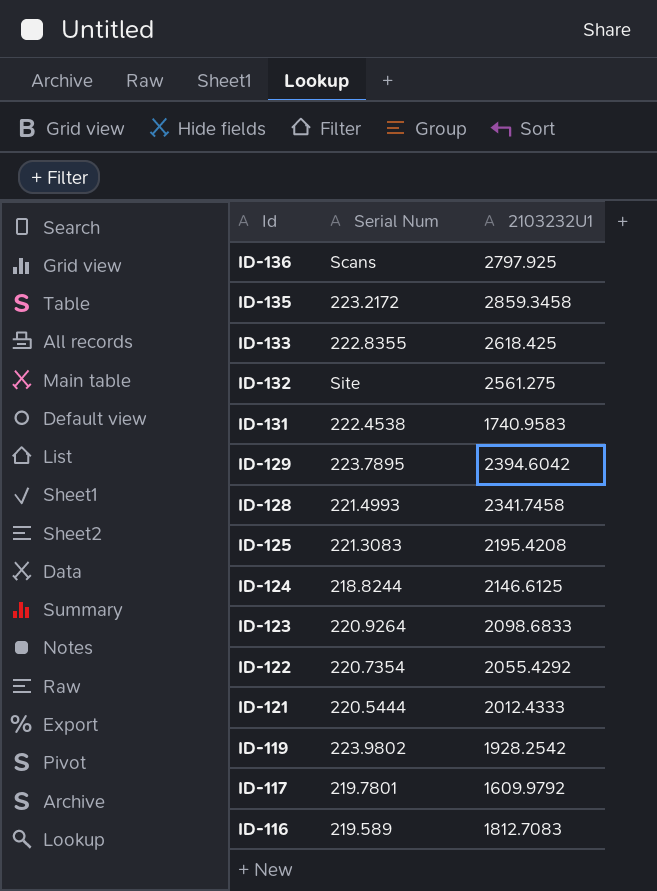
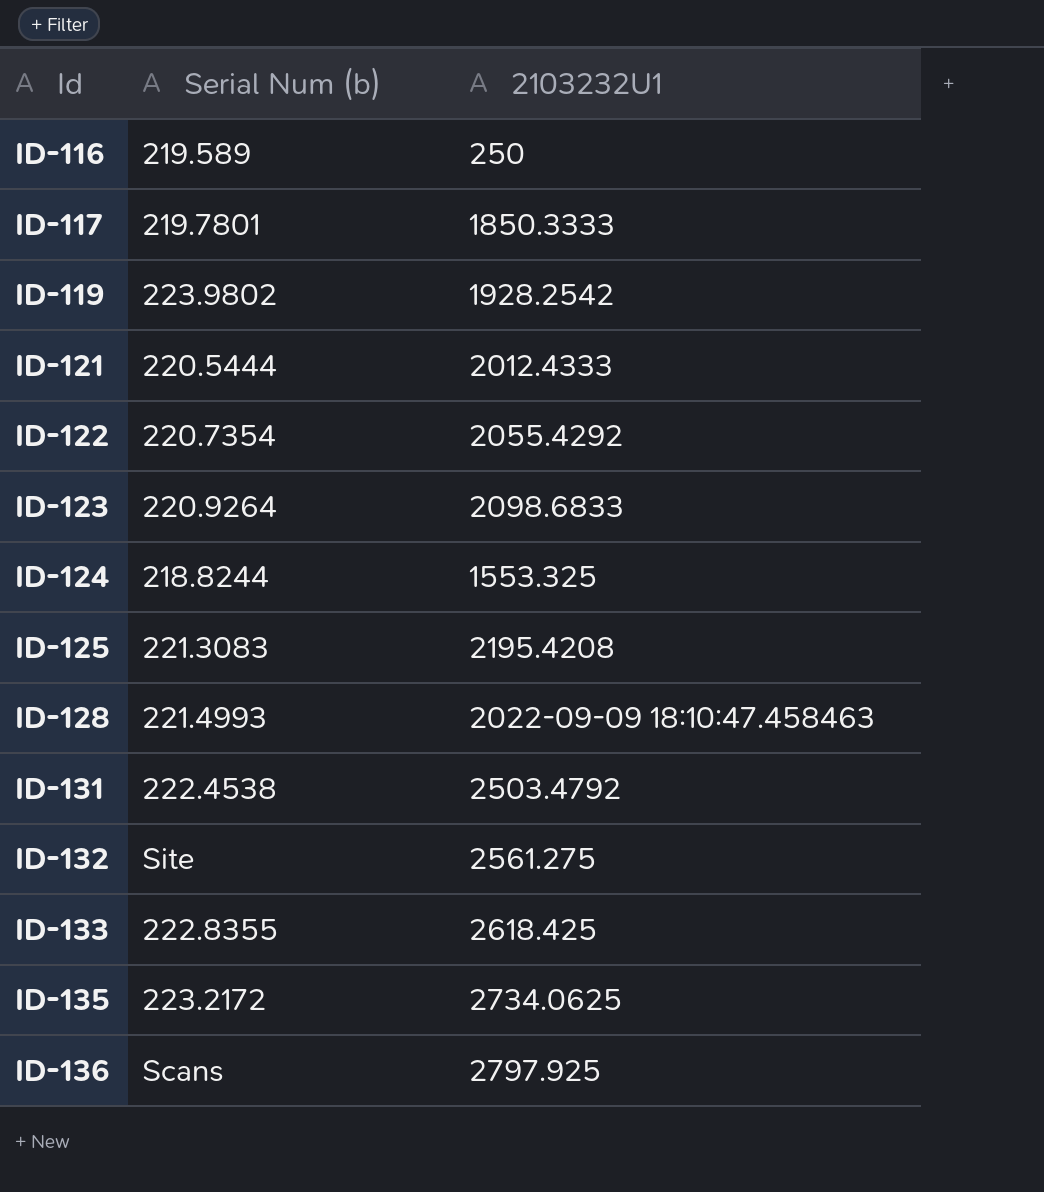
row order: Id descending -> Id ascending
column name: Serial Num -> Serial Num (b)
row ID-129: 223.7895 | 2394.6042 -> none
ID-116 | 2103232U1: 1812.7083 -> 250
ID-117 | 2103232U1: 1609.9792 -> 1850.3333
ID-124 | 2103232U1: 2146.6125 -> 1553.325
ID-128 | 2103232U1: 2341.7458 -> 2022-09-09 18:10:47.458463
ID-131 | 2103232U1: 1740.9583 -> 2503.4792
ID-135 | 2103232U1: 2859.3458 -> 2734.0625

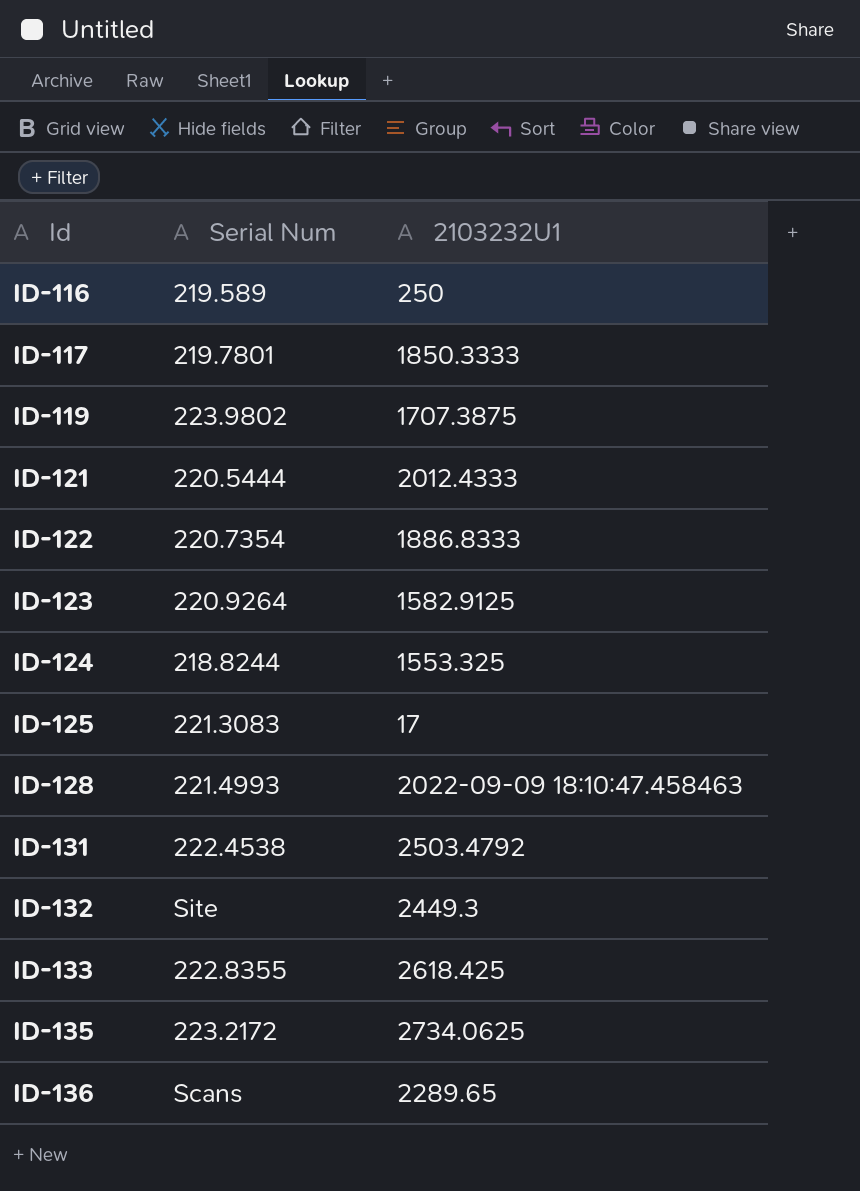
column name: Serial Num (b) -> Serial Num
ID-119 | 2103232U1: 1928.2542 -> 1707.3875
ID-122 | 2103232U1: 2055.4292 -> 1886.8333
ID-123 | 2103232U1: 2098.6833 -> 1582.9125
ID-125 | 2103232U1: 2195.4208 -> 17
ID-132 | 2103232U1: 2561.275 -> 2449.3
ID-136 | 2103232U1: 2797.925 -> 2289.65

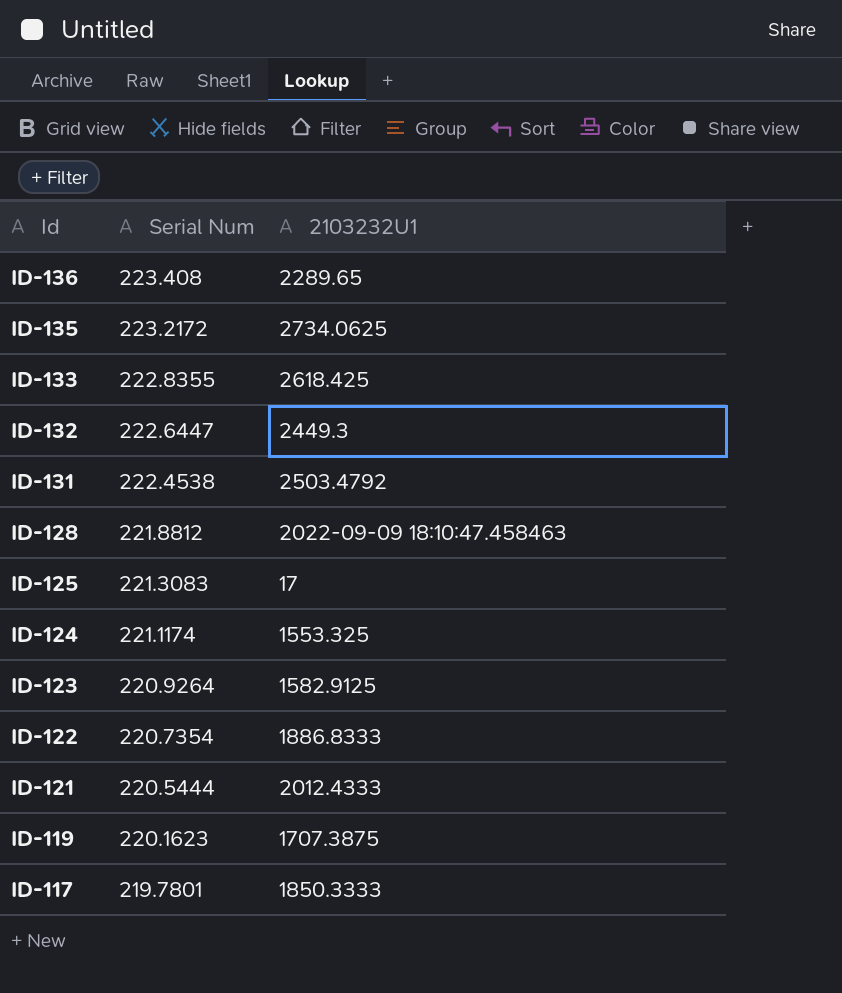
row order: Id ascending -> Id descending
row ID-116: 219.589 | 250 -> none
ID-136 | Serial Num: Scans -> 223.408
ID-132 | Serial Num: Site -> 222.6447
ID-128 | Serial Num: 221.4993 -> 221.8812
ID-124 | Serial Num: 218.8244 -> 221.1174
ID-119 | Serial Num: 223.9802 -> 220.1623

